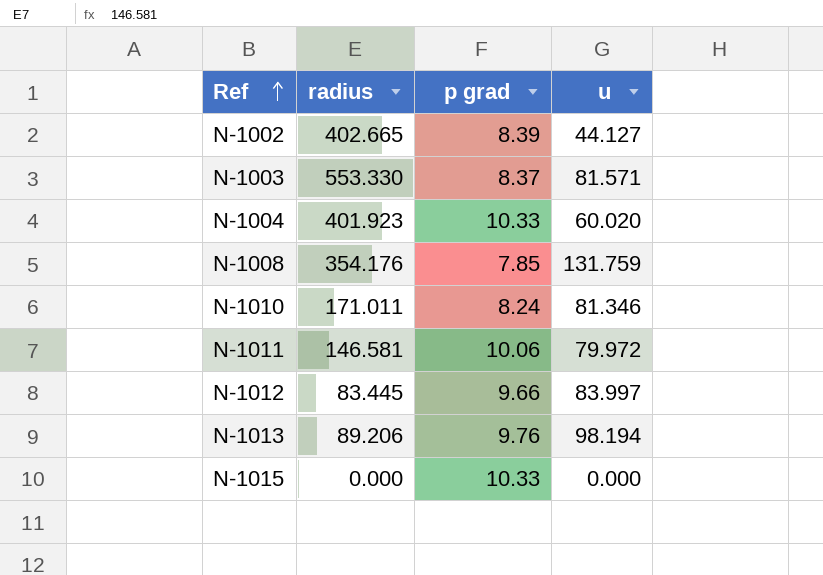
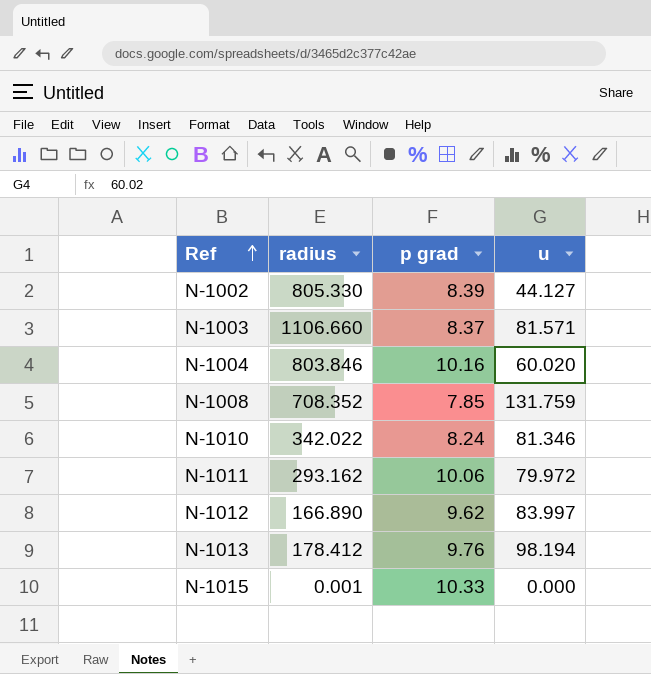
N-1002 | radius: 402.665 -> 805.330
N-1003 | radius: 553.330 -> 1106.660
N-1004 | radius: 401.923 -> 803.846
N-1004 | p grad: 10.33 -> 10.16
N-1008 | radius: 354.176 -> 708.352
N-1010 | radius: 171.011 -> 342.022
N-1011 | radius: 146.581 -> 293.162
N-1012 | radius: 83.445 -> 166.890
N-1012 | p grad: 9.66 -> 9.62
N-1013 | radius: 89.206 -> 178.412
N-1015 | radius: 0.000 -> 0.001

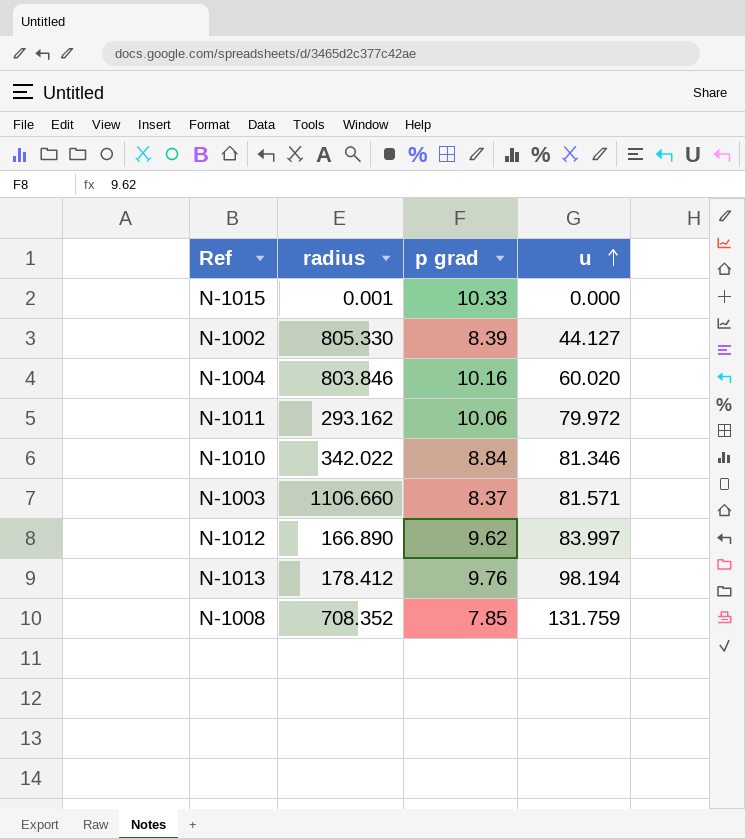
row order: Ref ascending -> u ascending
N-1010 | p grad: 8.24 -> 8.84

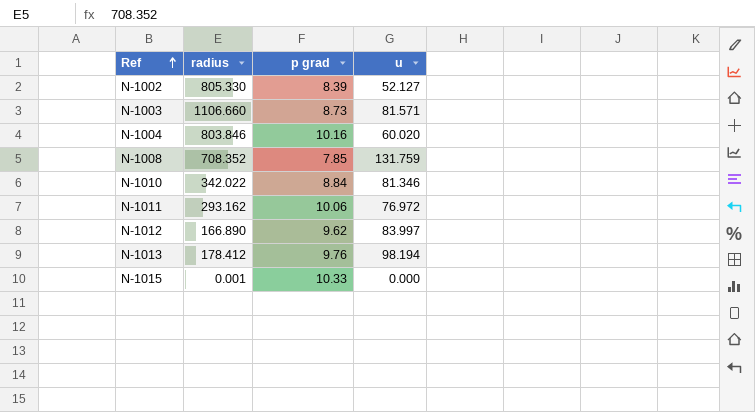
row order: u ascending -> Ref ascending
N-1002 | u: 44.127 -> 52.127
N-1003 | p grad: 8.37 -> 8.73
N-1011 | u: 79.972 -> 76.972

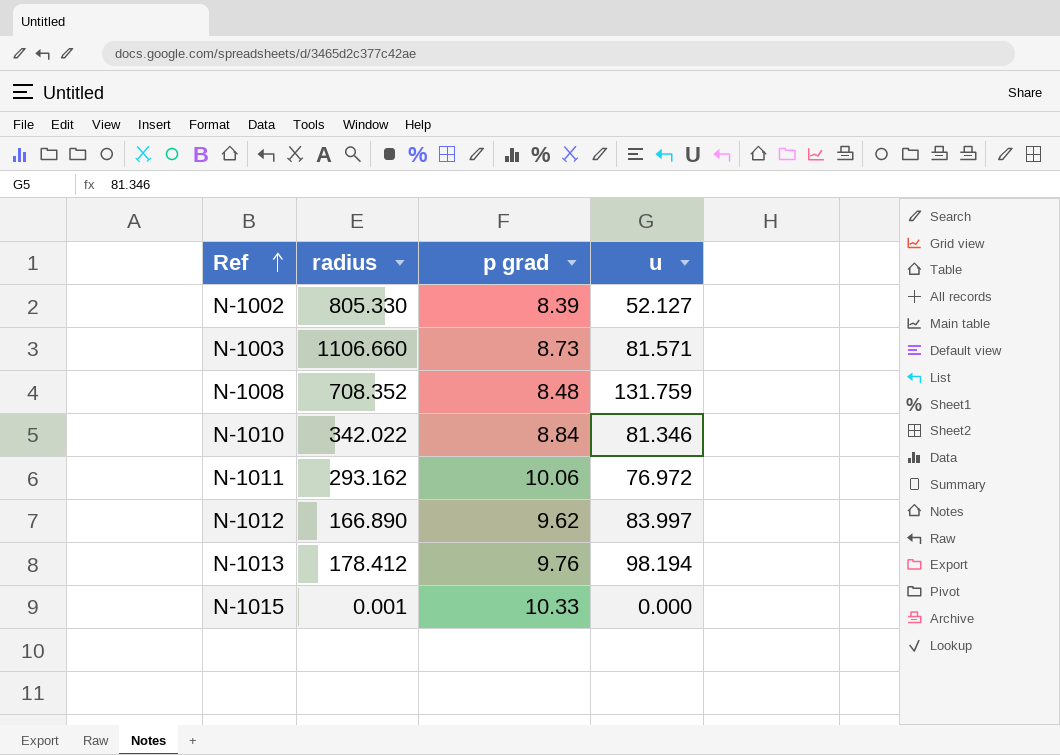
row N-1004: 803.846 | 10.16 | 60.020 -> none
N-1008 | p grad: 7.85 -> 8.48

